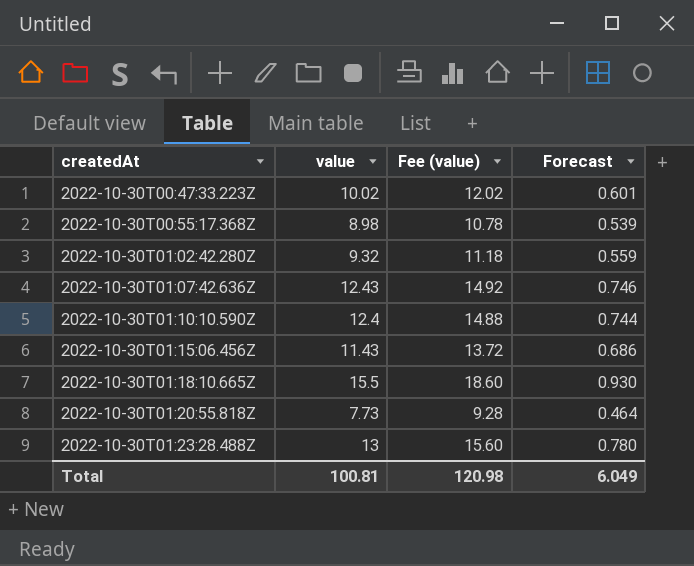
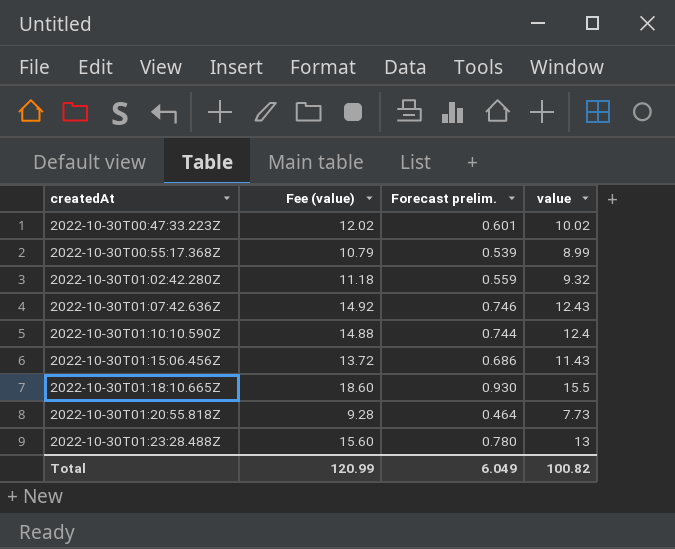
column name: Forecast -> Forecast prelim.
column value | position: 2 -> 4
2022-10-30T00:55:17.368Z | Fee (value): 10.78 -> 10.79
2022-10-30T00:55:17.368Z | value: 8.98 -> 8.99
Total | Fee (value): 120.98 -> 120.99
Total | value: 100.81 -> 100.82

